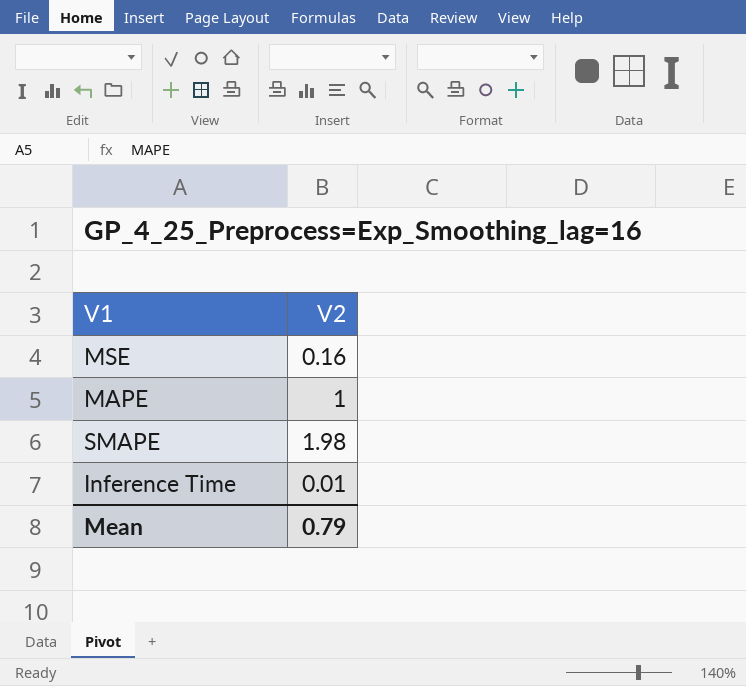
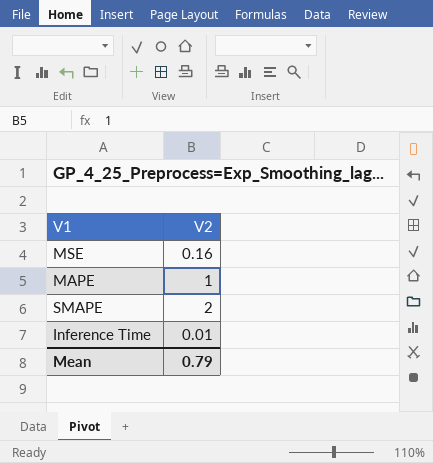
SMAPE | V2: 1.98 -> 2

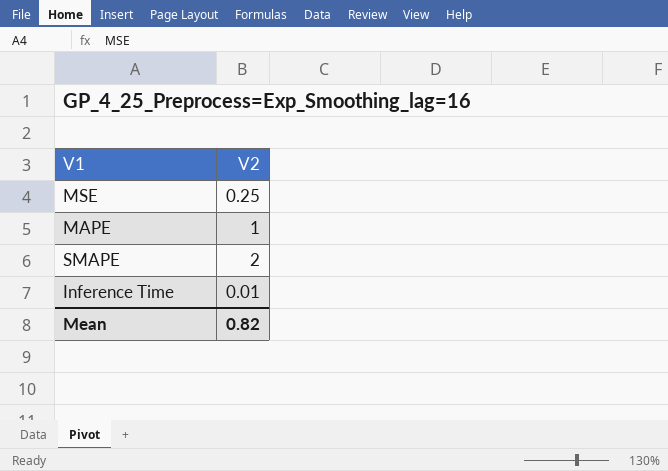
MSE | V2: 0.16 -> 0.25
Mean | V2: 0.79 -> 0.82

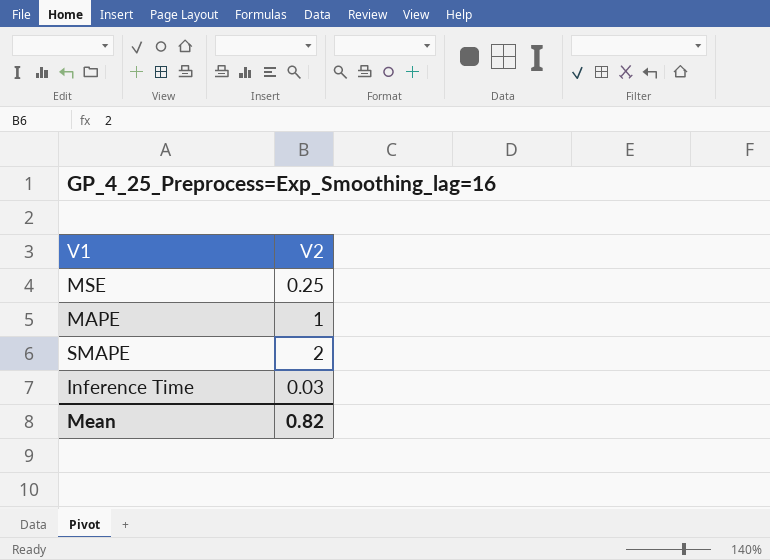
Inference Time | V2: 0.01 -> 0.03

